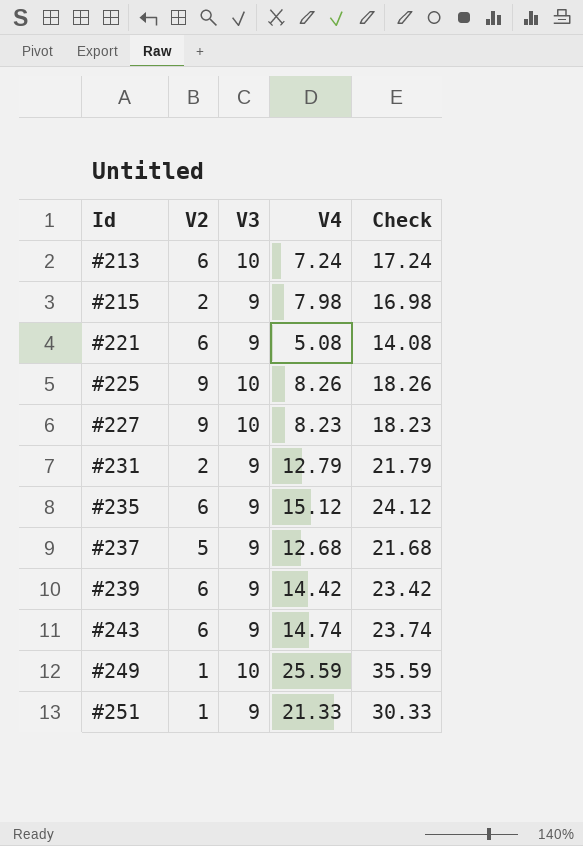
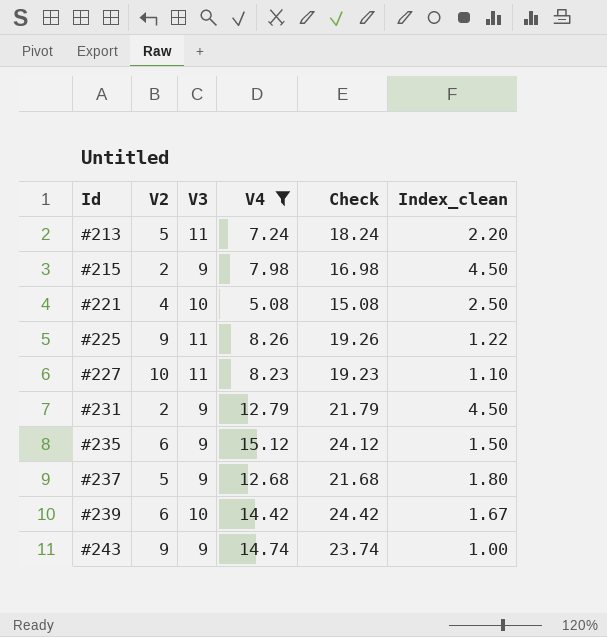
filter: none -> V4 <= 15.12
column Index_clean | formula: none -> [V3] / [V2]
#213 | V2: 6 -> 5
#213 | V3: 10 -> 11
#213 | Check: 17.24 -> 18.24
#221 | V2: 6 -> 4
#221 | V3: 9 -> 10
#221 | Check: 14.08 -> 15.08
#225 | V3: 10 -> 11
#225 | Check: 18.26 -> 19.26
#227 | V2: 9 -> 10
#227 | V3: 10 -> 11
#227 | Check: 18.23 -> 19.23
#239 | V3: 9 -> 10
#239 | Check: 23.42 -> 24.42
#243 | V2: 6 -> 9

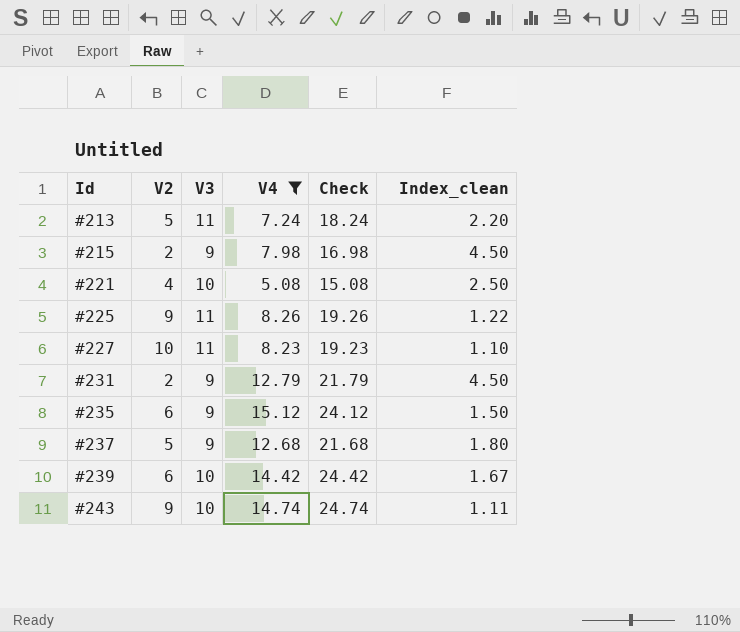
#243 | V3: 9 -> 10
#243 | Check: 23.74 -> 24.74
#243 | Index_clean: 1.00 -> 1.11

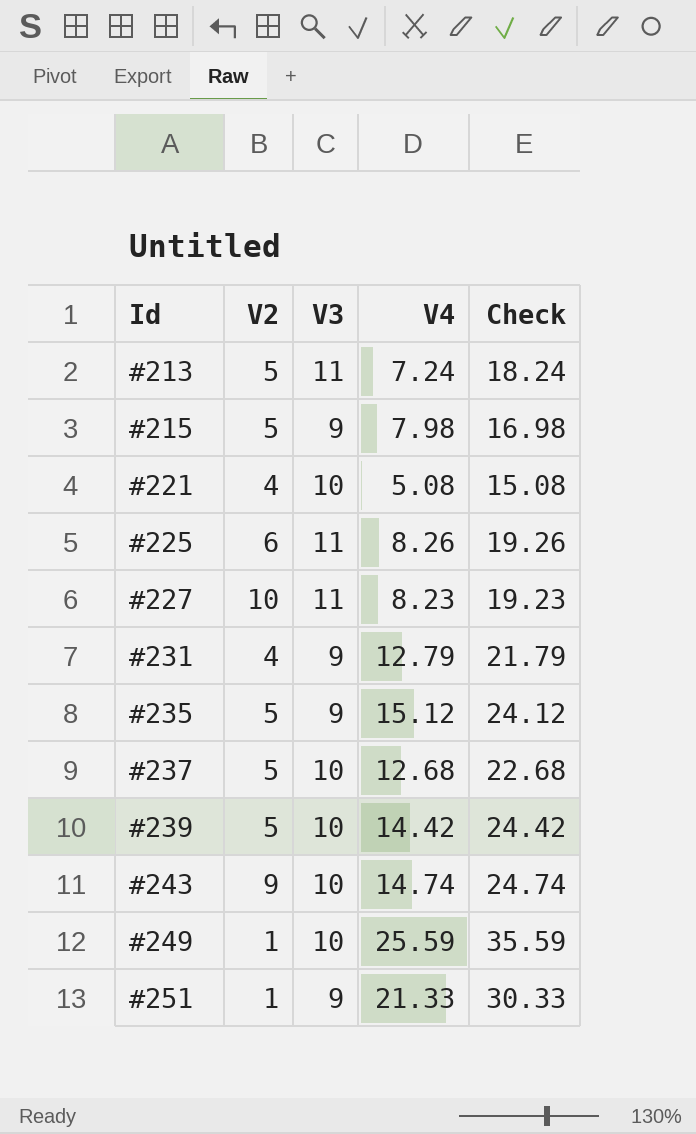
filter: V4 <= 15.12 -> none
column Index_clean | formula: [V3] / [V2] -> none
#215 | V2: 2 -> 5
#225 | V2: 9 -> 6
#231 | V2: 2 -> 4
#235 | V2: 6 -> 5
#237 | V3: 9 -> 10
#237 | Check: 21.68 -> 22.68
#239 | V2: 6 -> 5

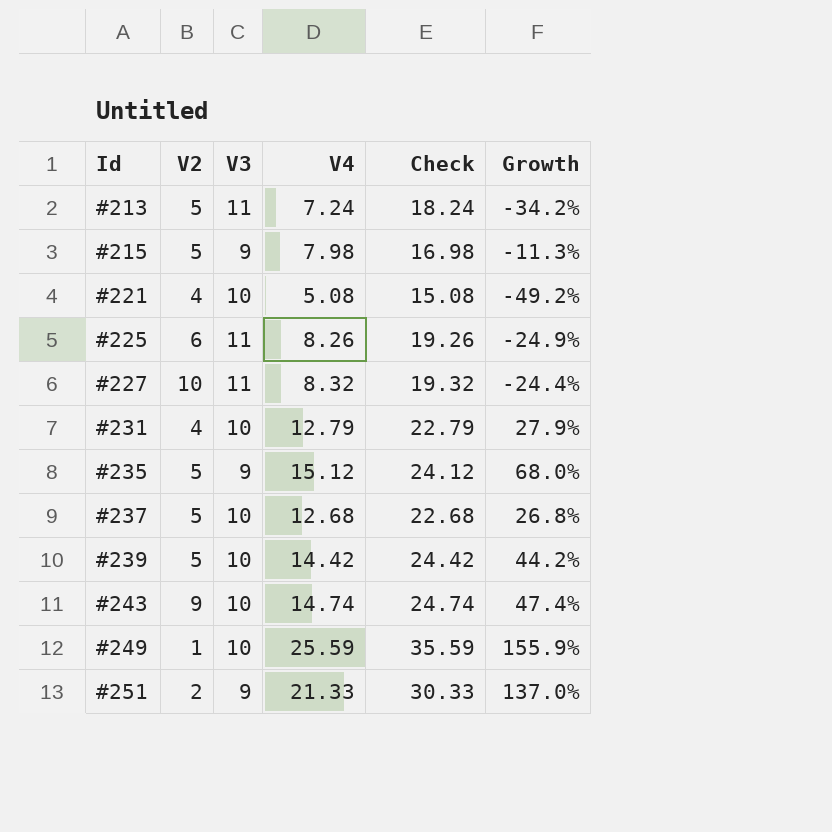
column Growth | formula: none -> ([V4] - [V3]) / [V3]
#227 | V4: 8.23 -> 8.32
#227 | Check: 19.23 -> 19.32
#231 | V3: 9 -> 10
#231 | Check: 21.79 -> 22.79
#251 | V2: 1 -> 2

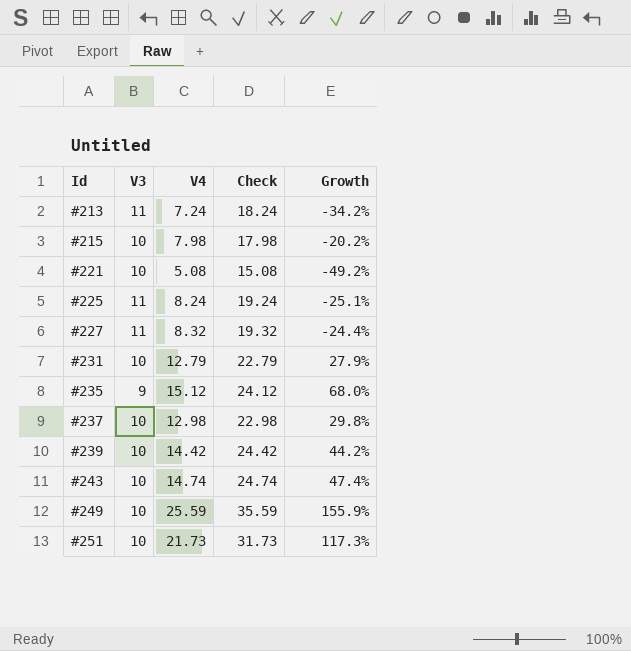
column V2 | position: 2 -> none
#215 | V3: 9 -> 10
#215 | Check: 16.98 -> 17.98
#215 | Growth: -11.3% -> -20.2%
#225 | V4: 8.26 -> 8.24
#225 | Check: 19.26 -> 19.24
#225 | Growth: -24.9% -> -25.1%
#237 | V4: 12.68 -> 12.98
#237 | Check: 22.68 -> 22.98
#237 | Growth: 26.8% -> 29.8%
#251 | V3: 9 -> 10
#251 | V4: 21.33 -> 21.73
#251 | Check: 30.33 -> 31.73
#251 | Growth: 137.0% -> 117.3%

